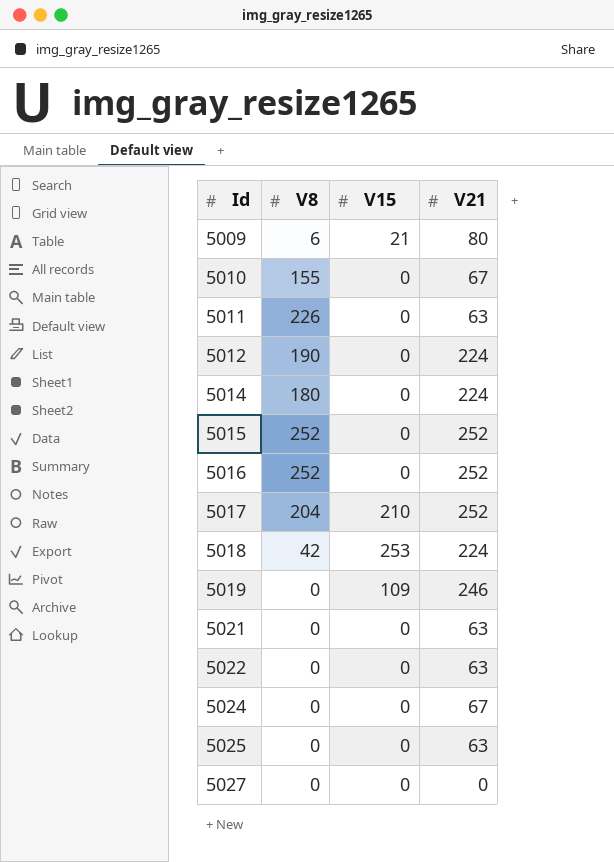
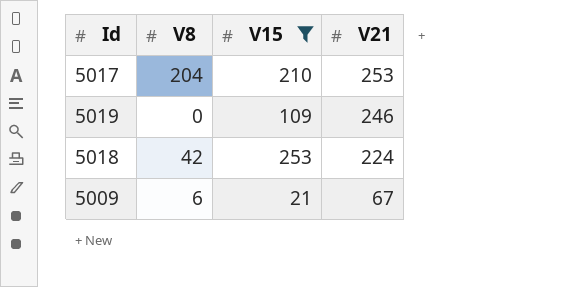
filter: none -> V15 != 0
row order: Id ascending -> V21 descending
5017 | V21: 252 -> 253
5009 | V21: 80 -> 67

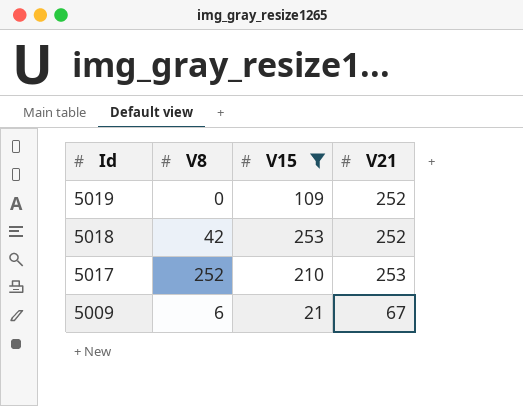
row order: V21 descending -> Id descending
5019 | V21: 246 -> 252
5018 | V21: 224 -> 252
5017 | V8: 204 -> 252

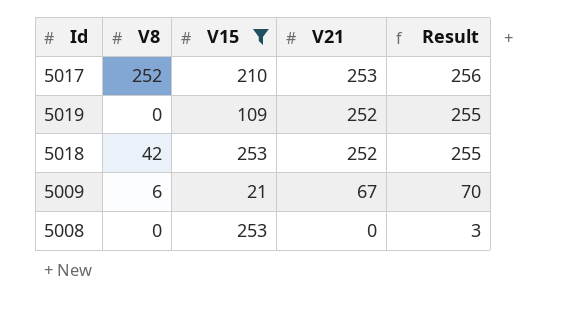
row order: Id descending -> V21 descending
column Result | formula: none -> [V21] + 3
row 5008: none -> 0 | 253 | 0 | 3

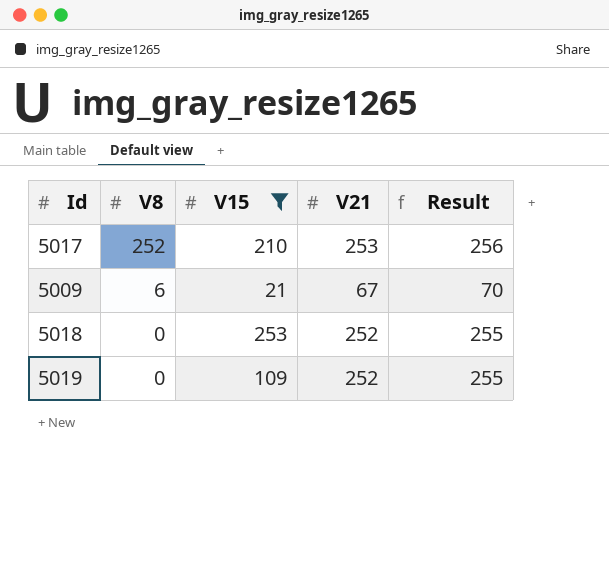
row order: V21 descending -> V8 descending
row 5008: 0 | 253 | 0 | 3 -> none
5018 | V8: 42 -> 0

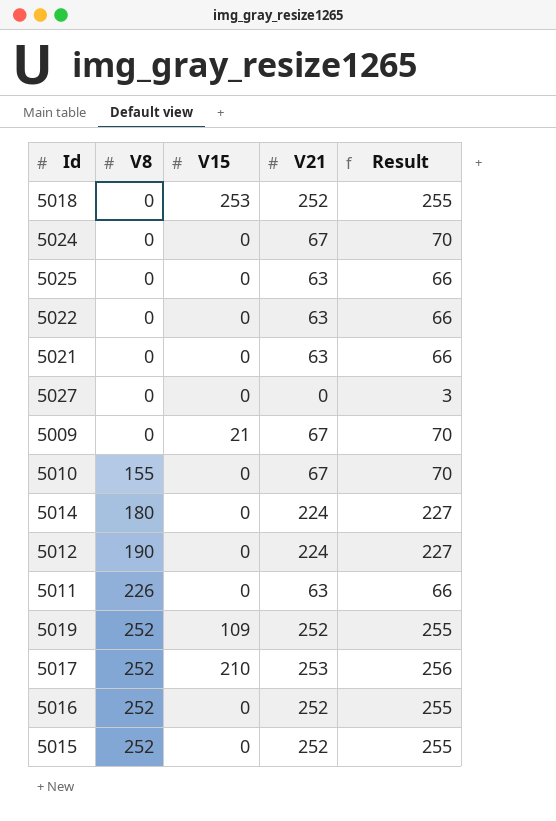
filter: V15 != 0 -> none
row order: V8 descending -> V8 ascending
5009 | V8: 6 -> 0
5019 | V8: 0 -> 252

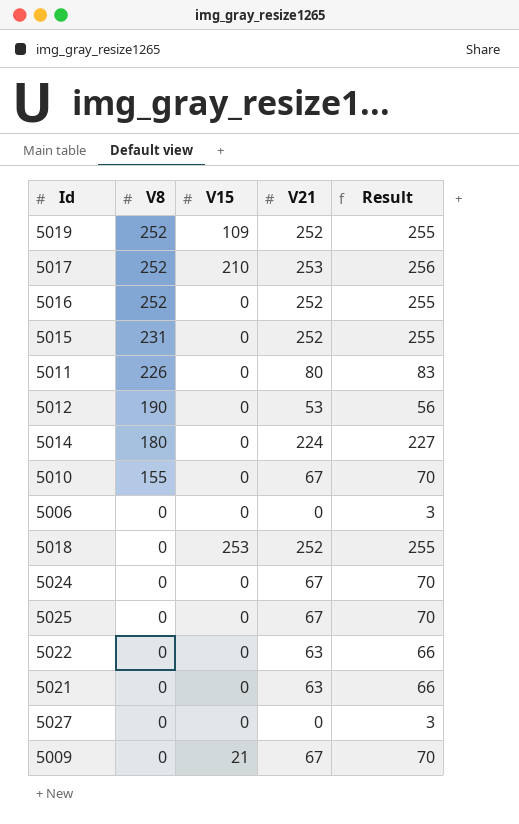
row order: V8 ascending -> V8 descending
5015 | V8: 252 -> 231
5011 | V21: 63 -> 80
5011 | Result: 66 -> 83
5012 | V21: 224 -> 53
5012 | Result: 227 -> 56
row 5006: none -> 0 | 0 | 0 | 3
5025 | V21: 63 -> 67
5025 | Result: 66 -> 70

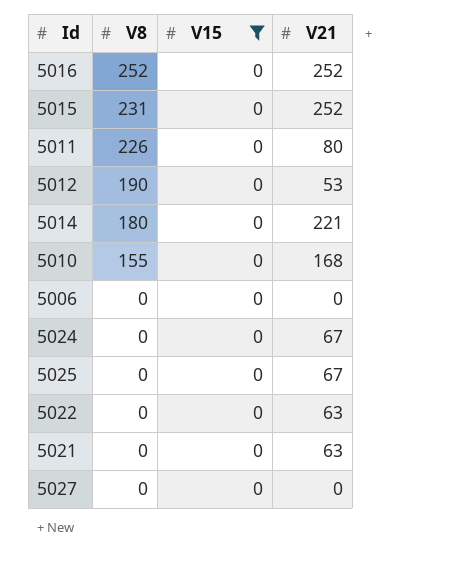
filter: none -> V15 = 0
column Result | formula: [V21] + 3 -> none
5014 | V21: 224 -> 221
5010 | V21: 67 -> 168

